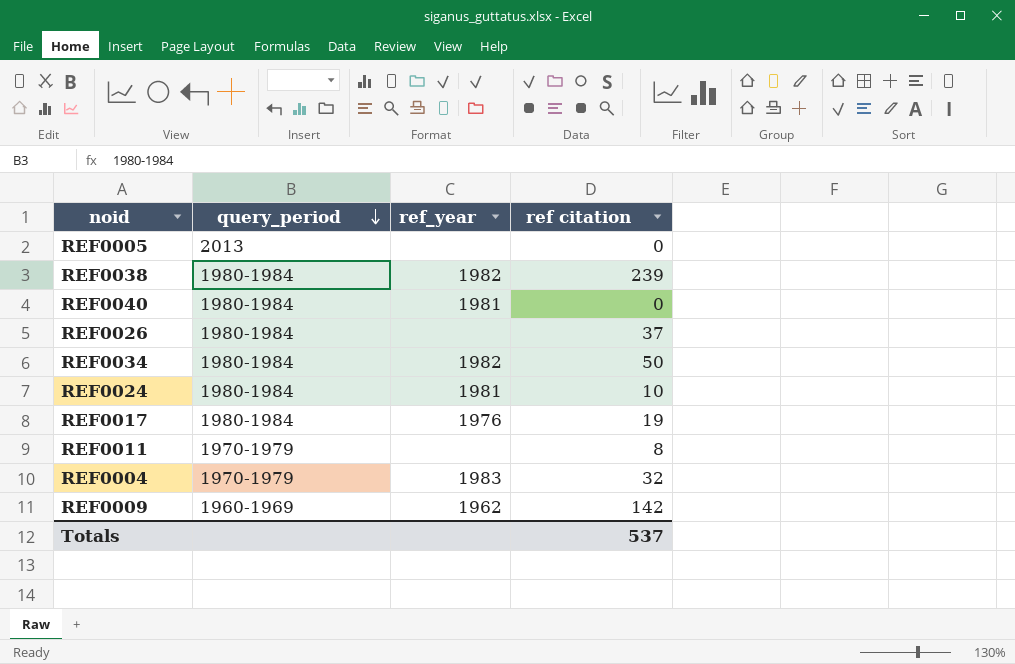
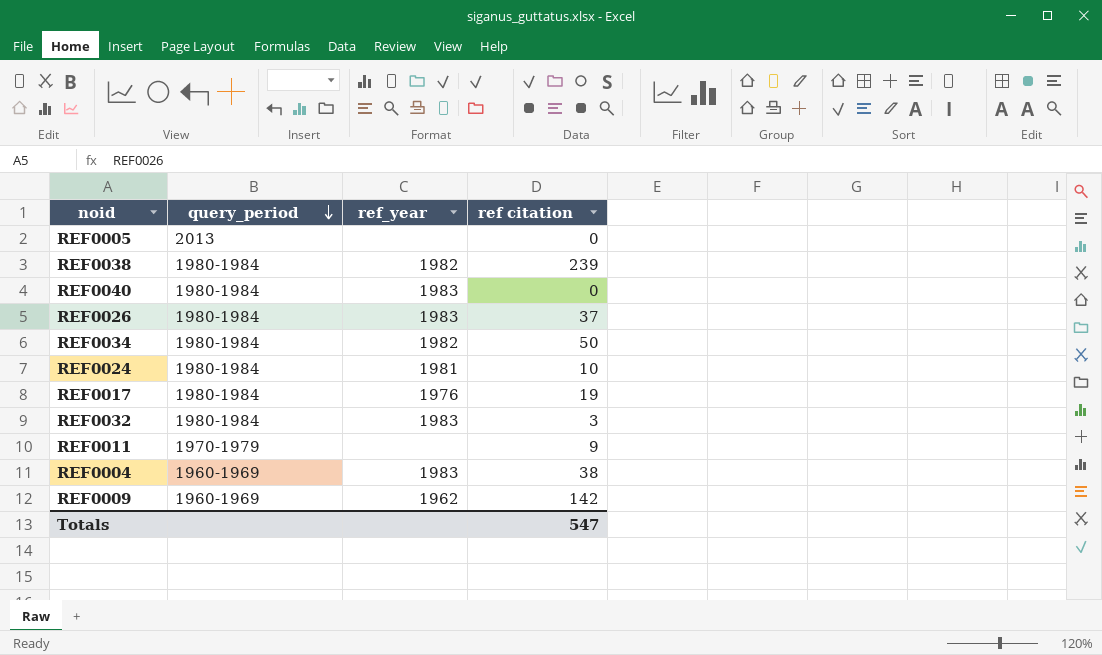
REF0040 | ref_year: 1981 -> 1983
REF0026 | ref_year: none -> 1983
row REF0032: none -> 1980-1984 | 1983 | 3
REF0011 | ref citation: 8 -> 9
REF0004 | query_period: 1970-1979 -> 1960-1969
REF0004 | ref citation: 32 -> 38
Totals | ref citation: 537 -> 547

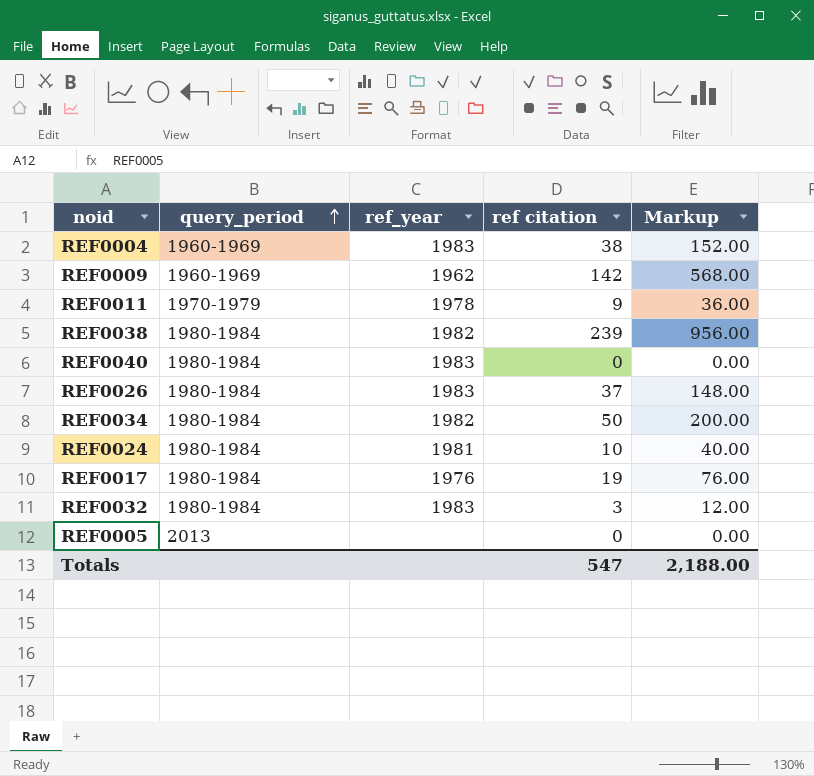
row order: query_period descending -> query_period ascending
column Markup | formula: none -> [ref citation] * 4
REF0011 | ref_year: none -> 1978

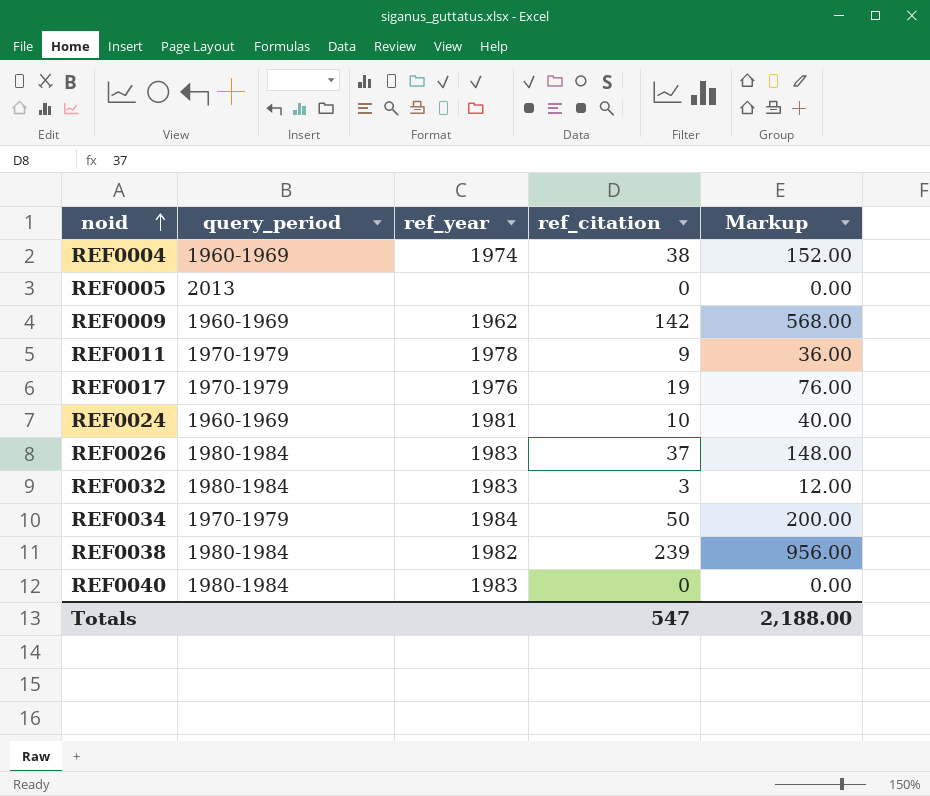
row order: query_period ascending -> noid ascending
column name: ref citation -> ref_citation
REF0004 | ref_year: 1983 -> 1974
REF0017 | query_period: 1980-1984 -> 1970-1979
REF0024 | query_period: 1980-1984 -> 1960-1969
REF0034 | query_period: 1980-1984 -> 1970-1979
REF0034 | ref_year: 1982 -> 1984

